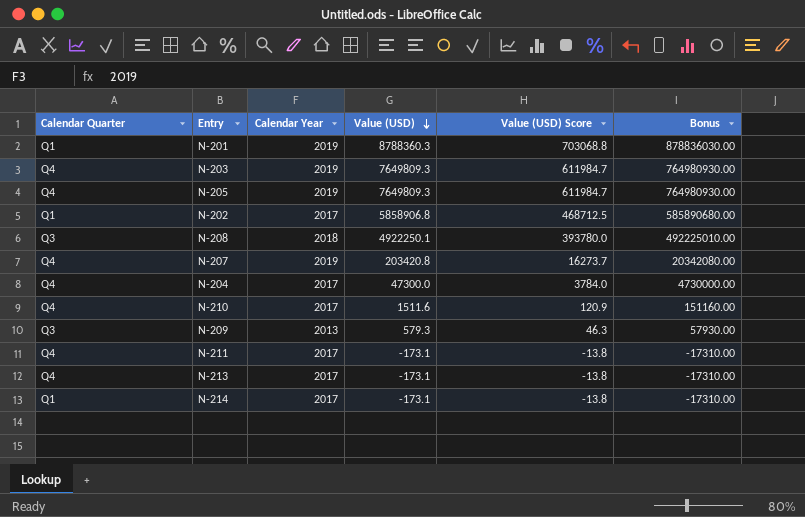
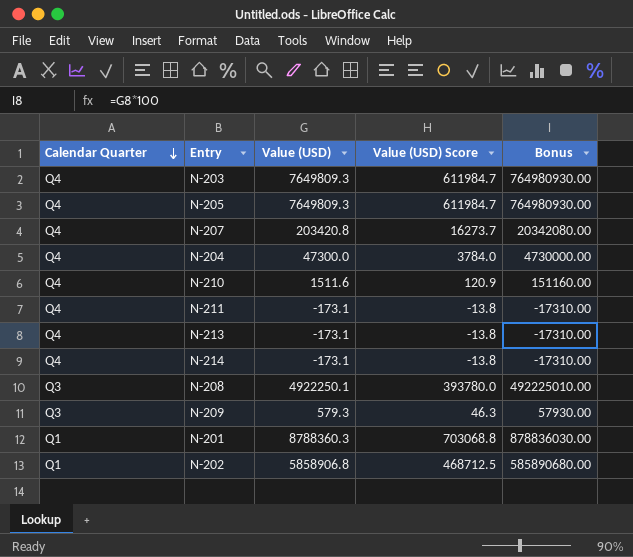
row order: Value (USD) descending -> Calendar Quarter descending
column Calendar Year | position: 3 -> none
N-214 | Calendar Quarter: Q1 -> Q4

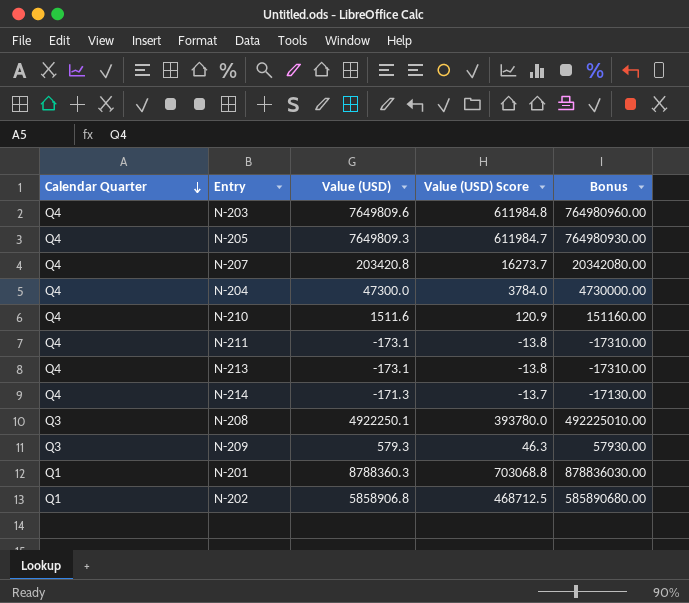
N-203 | Value (USD): 7649809.3 -> 7649809.6
N-203 | Value (USD) Score: 611984.7 -> 611984.8
N-203 | Bonus: 764980930.00 -> 764980960.00
N-214 | Value (USD): -173.1 -> -171.3
N-214 | Value (USD) Score: -13.8 -> -13.7
N-214 | Bonus: -17310.00 -> -17130.00

